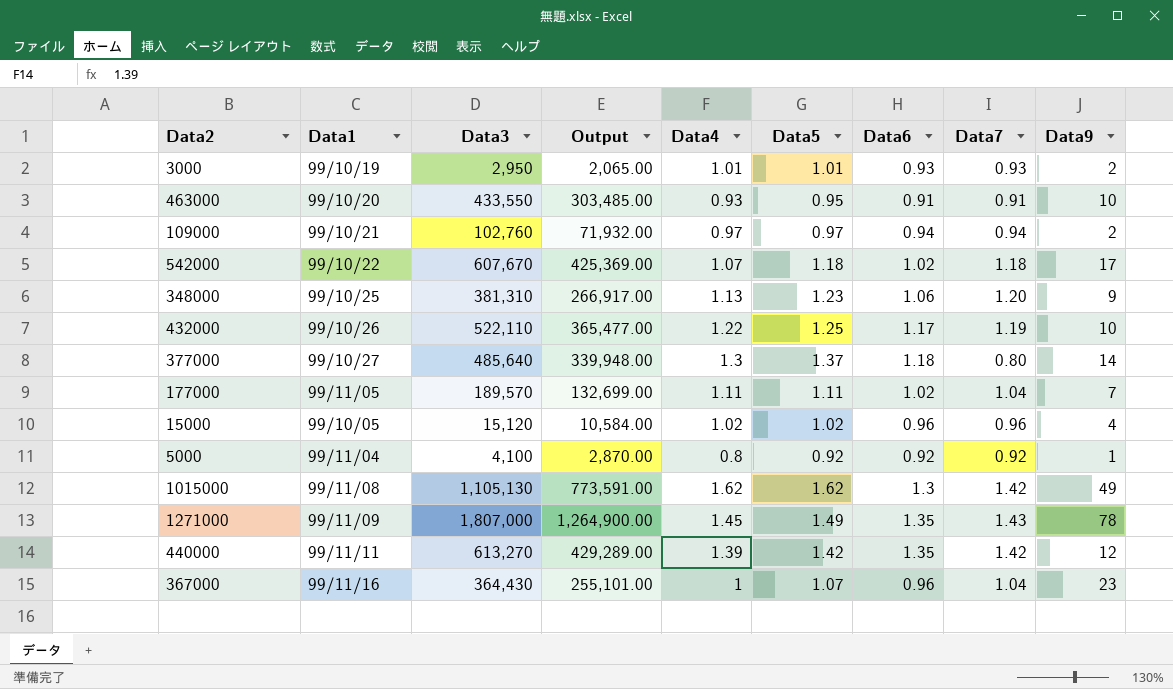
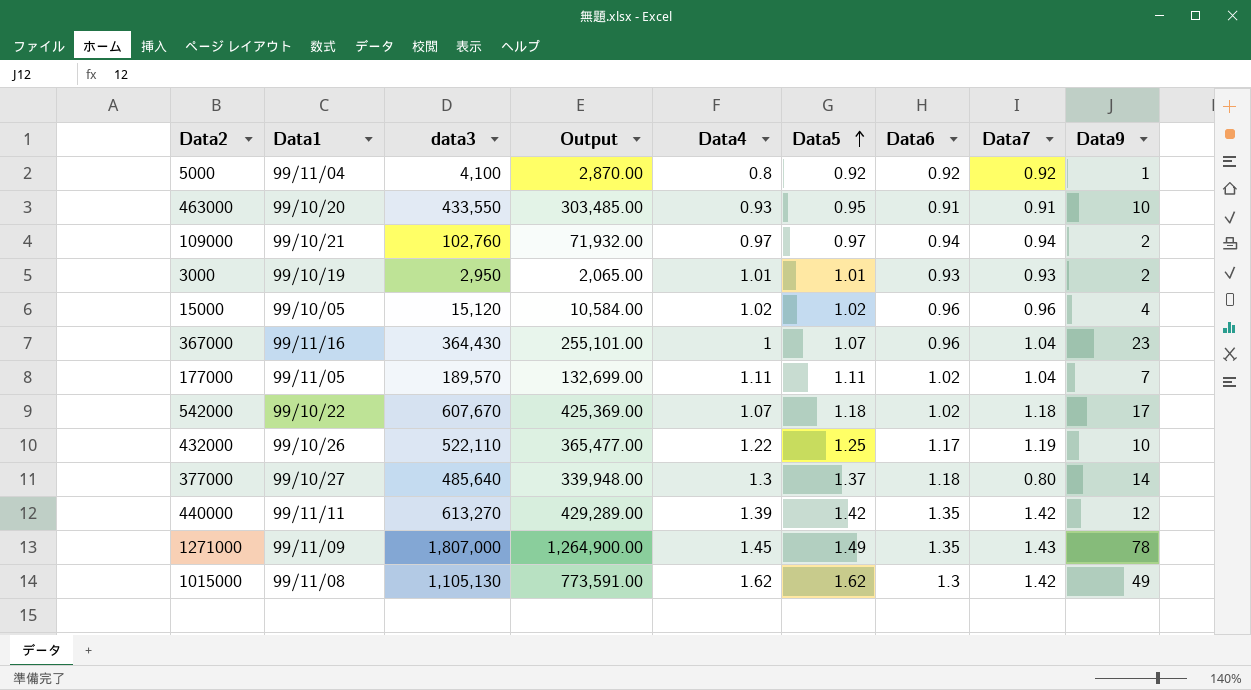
row order: none -> Data5 ascending
column name: Data3 -> data3
row 348000: 99/10/25 | 381,310 | 266,917.00 | 1.13 | 1.23 | 1.06 | 1.20 | 9 -> none

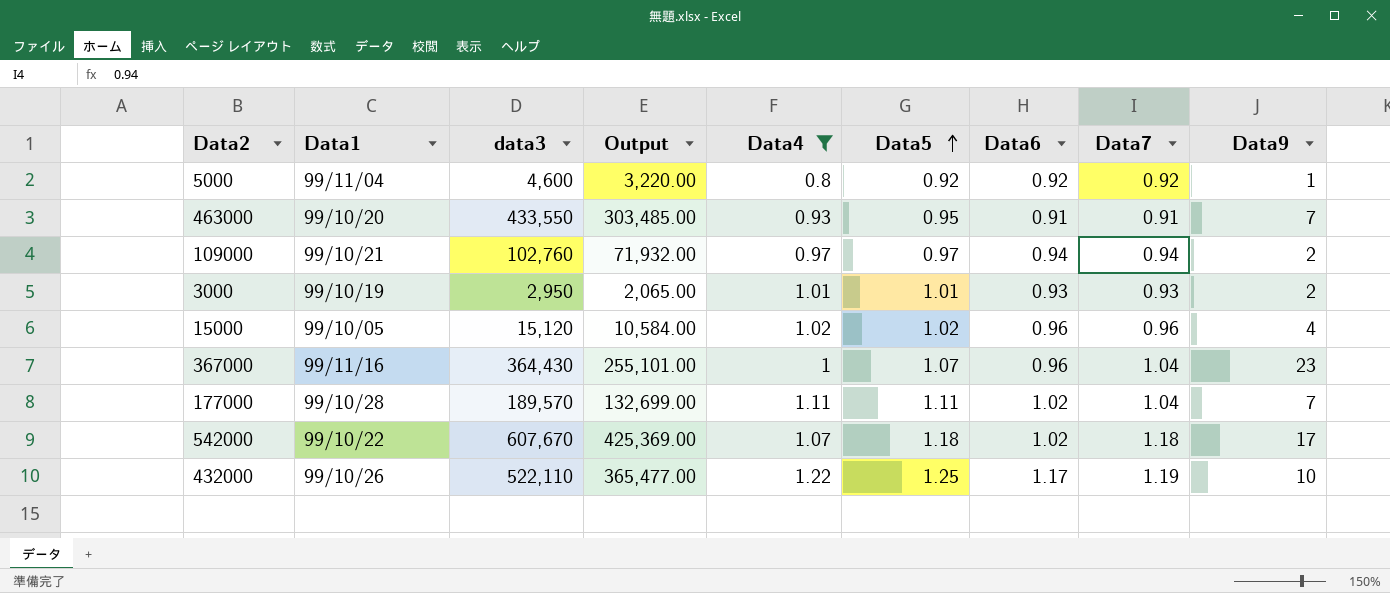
filter: none -> Data4 <= 1.22
5000 | data3: 4,100 -> 4,600
5000 | Output: 2,870.00 -> 3,220.00
463000 | Data9: 10 -> 7
177000 | Data1: 99/11/05 -> 99/10/28

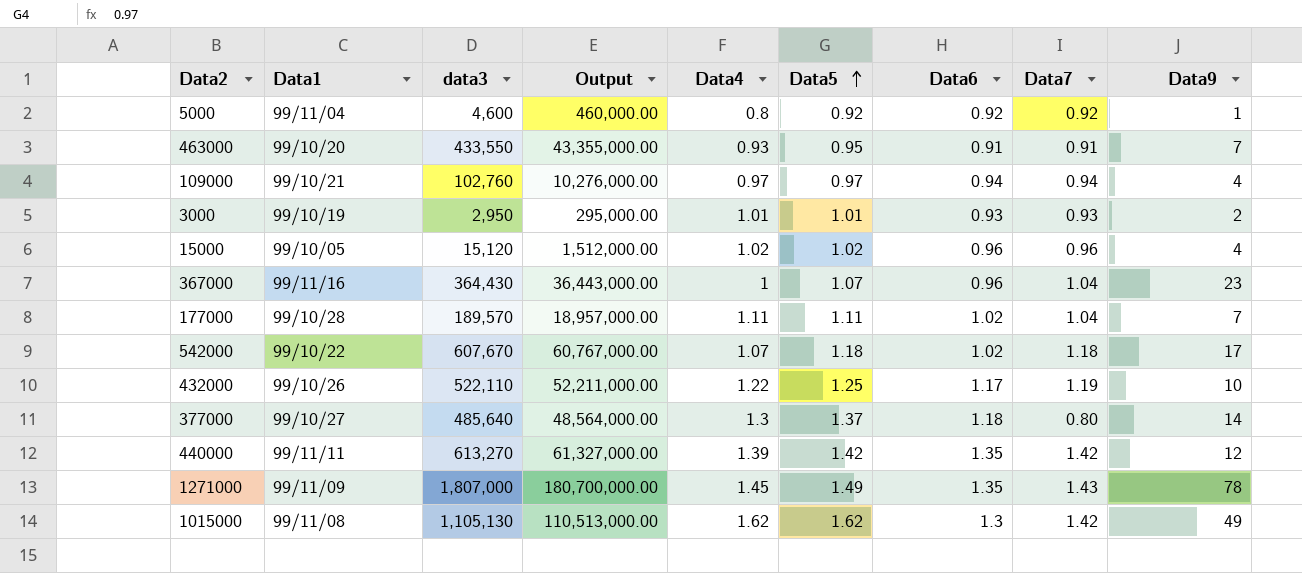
filter: Data4 <= 1.22 -> none
column Output | formula: [data3] * 0.7 -> [data3] * 100
109000 | Data9: 2 -> 4

